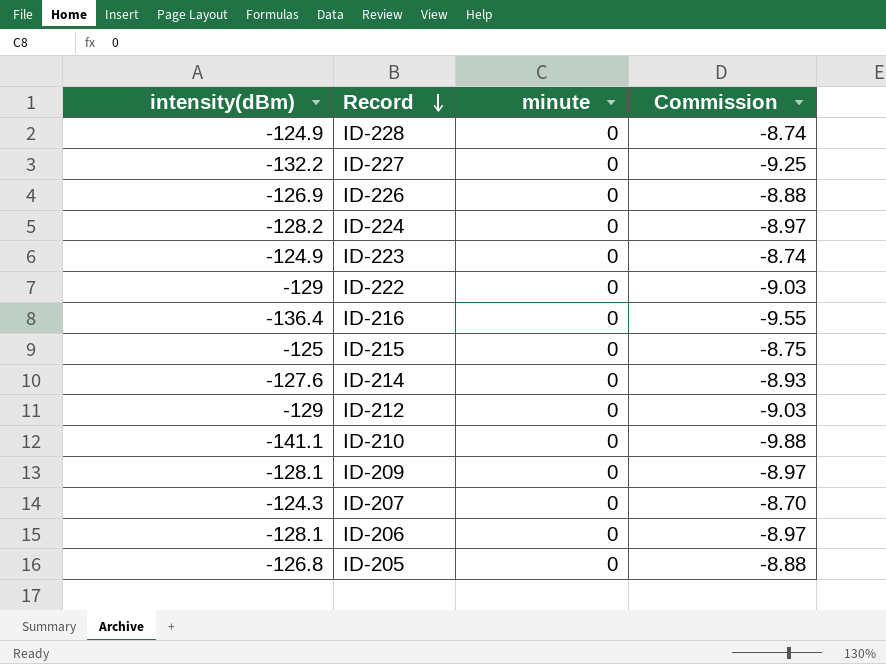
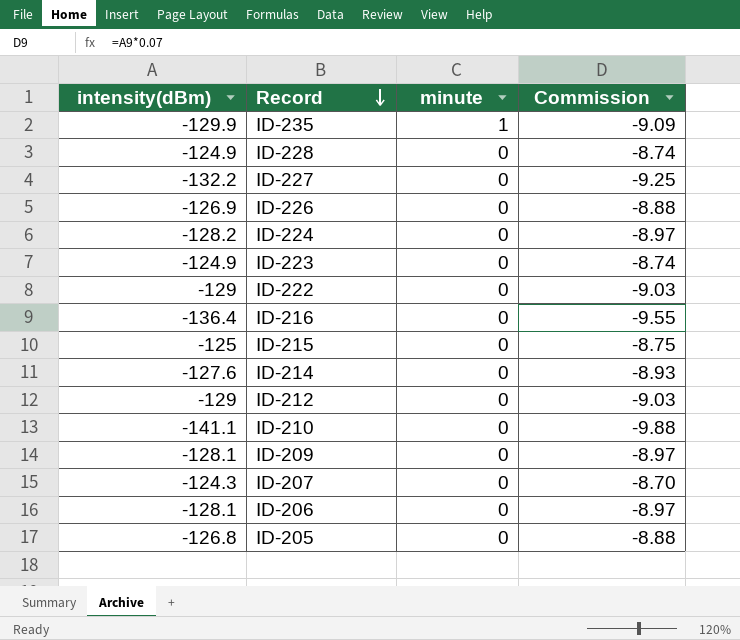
row ID-235: none -> -129.9 | 1 | -9.09

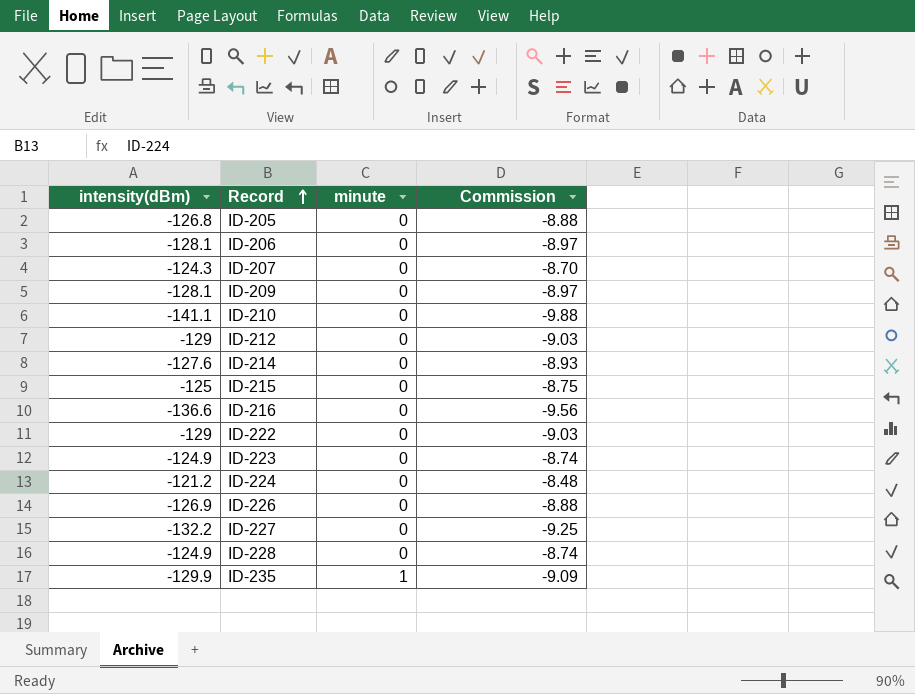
row order: Record descending -> Record ascending
ID-216 | intensity(dBm): -136.4 -> -136.6
ID-216 | Commission: -9.55 -> -9.56
ID-224 | intensity(dBm): -128.2 -> -121.2
ID-224 | Commission: -8.97 -> -8.48

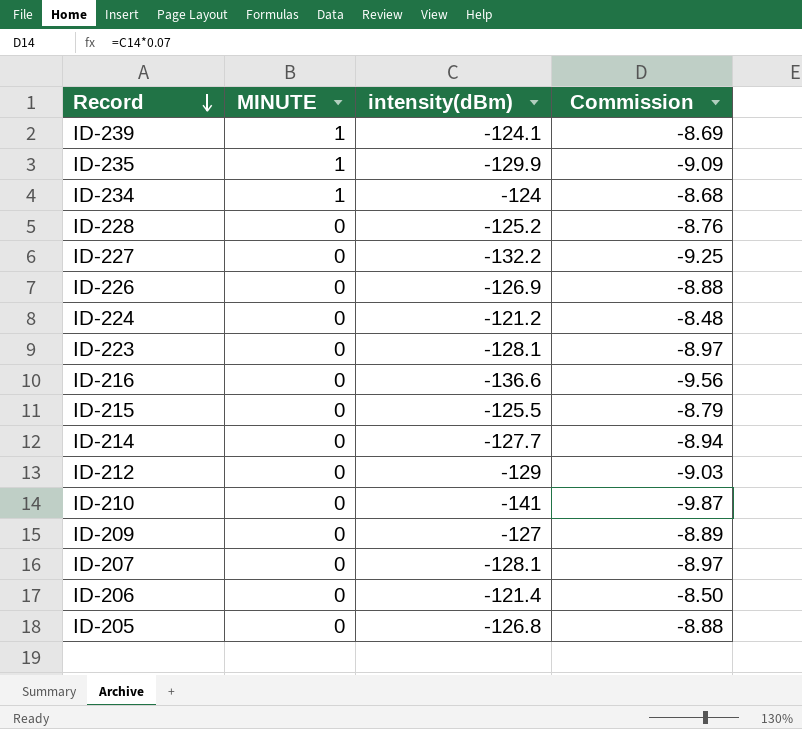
row order: Record ascending -> Record descending
column name: minute -> MINUTE
column intensity(dBm) | position: 1 -> 3
row ID-222: -129 | 0 | -9.03 -> none
row ID-239: none -> 1 | -124.1 | -8.69
row ID-234: none -> 1 | -124 | -8.68
ID-228 | intensity(dBm): -124.9 -> -125.2
ID-228 | Commission: -8.74 -> -8.76
ID-223 | intensity(dBm): -124.9 -> -128.1
ID-223 | Commission: -8.74 -> -8.97
ID-215 | intensity(dBm): -125 -> -125.5
ID-215 | Commission: -8.75 -> -8.79
ID-214 | intensity(dBm): -127.6 -> -127.7
ID-214 | Commission: -8.93 -> -8.94
ID-210 | intensity(dBm): -141.1 -> -141
ID-210 | Commission: -9.88 -> -9.87
ID-209 | intensity(dBm): -128.1 -> -127
ID-209 | Commission: -8.97 -> -8.89
ID-207 | intensity(dBm): -124.3 -> -128.1
ID-207 | Commission: -8.70 -> -8.97
ID-206 | intensity(dBm): -128.1 -> -121.4
ID-206 | Commission: -8.97 -> -8.50

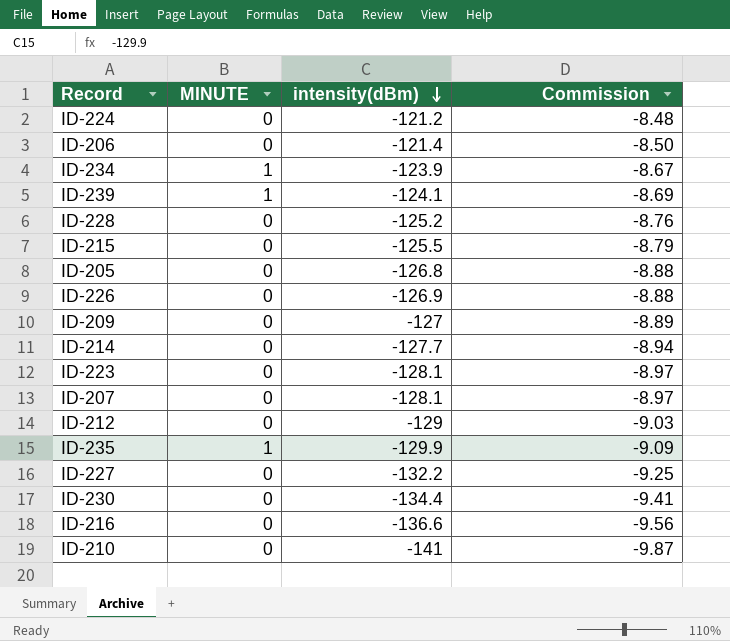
row order: Record descending -> intensity(dBm) descending
ID-234 | intensity(dBm): -124 -> -123.9
ID-234 | Commission: -8.68 -> -8.67
row ID-230: none -> 0 | -134.4 | -9.41

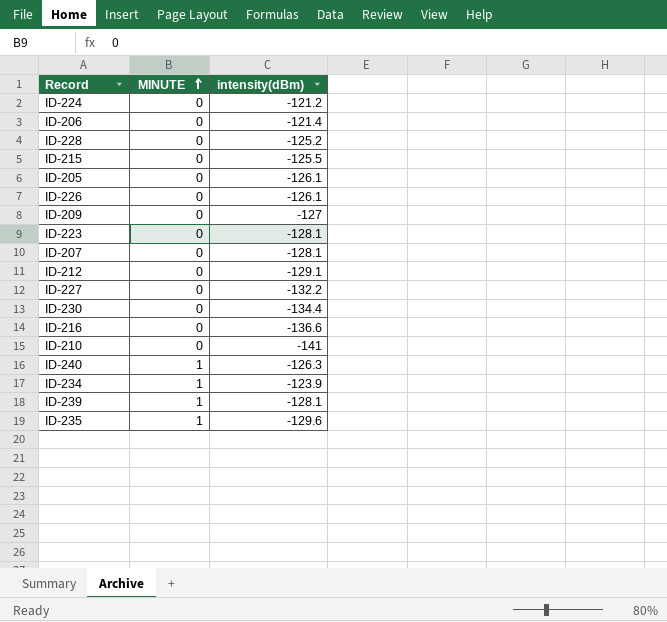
row order: intensity(dBm) descending -> MINUTE ascending
column Commission | formula: [intensity(dBm)] * 0.07 -> none
row ID-214: 0 | -127.7 | -8.94 -> none
ID-205 | intensity(dBm): -126.8 -> -126.1
ID-226 | intensity(dBm): -126.9 -> -126.1
ID-212 | intensity(dBm): -129 -> -129.1
row ID-240: none -> 1 | -126.3
ID-239 | intensity(dBm): -124.1 -> -128.1
ID-235 | intensity(dBm): -129.9 -> -129.6

